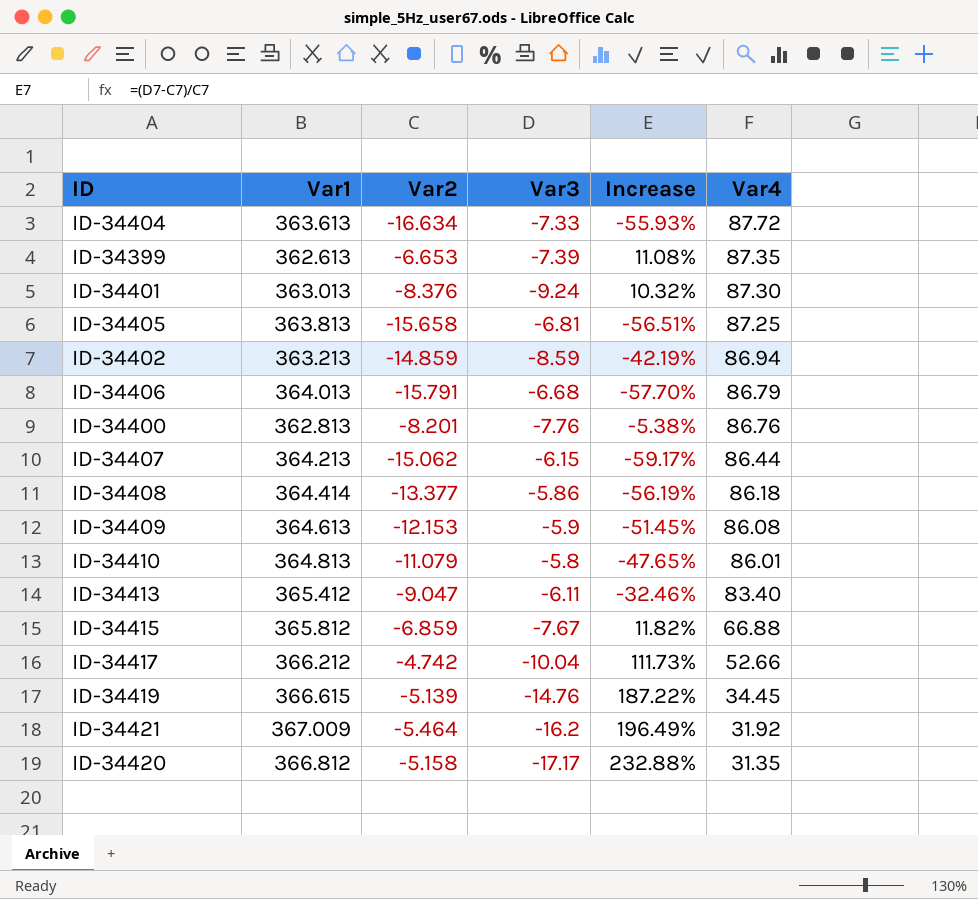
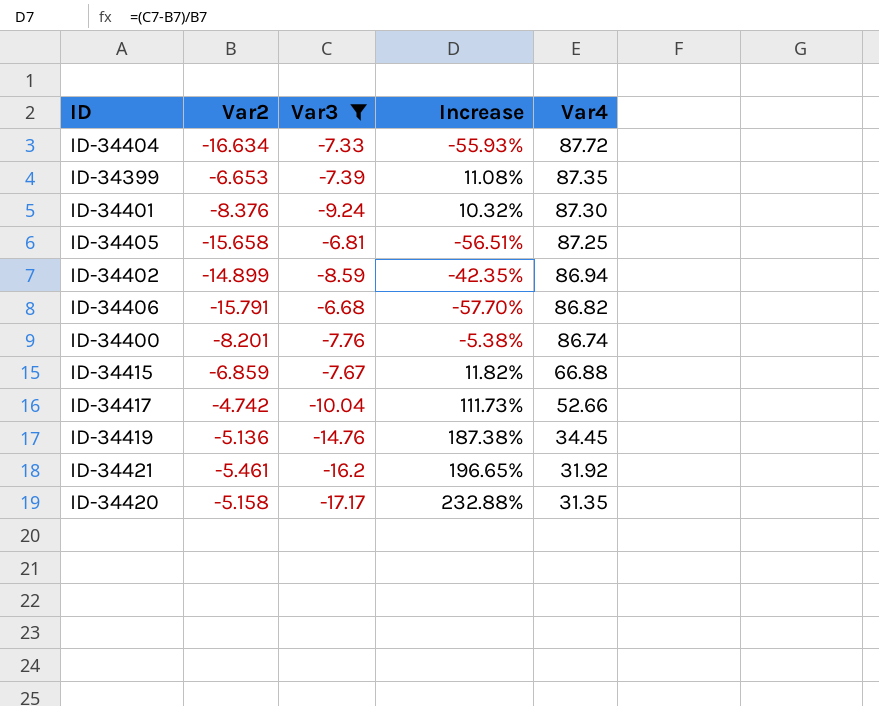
filter: none -> Var3 <= -6.68
column Var1 | position: 2 -> none
ID-34402 | Var2: -14.859 -> -14.899
ID-34402 | Increase: -42.19% -> -42.35%
ID-34406 | Var4: 86.79 -> 86.82
ID-34400 | Var4: 86.76 -> 86.74
ID-34419 | Var2: -5.139 -> -5.136
ID-34419 | Increase: 187.22% -> 187.38%
ID-34421 | Var2: -5.464 -> -5.461
ID-34421 | Increase: 196.49% -> 196.65%

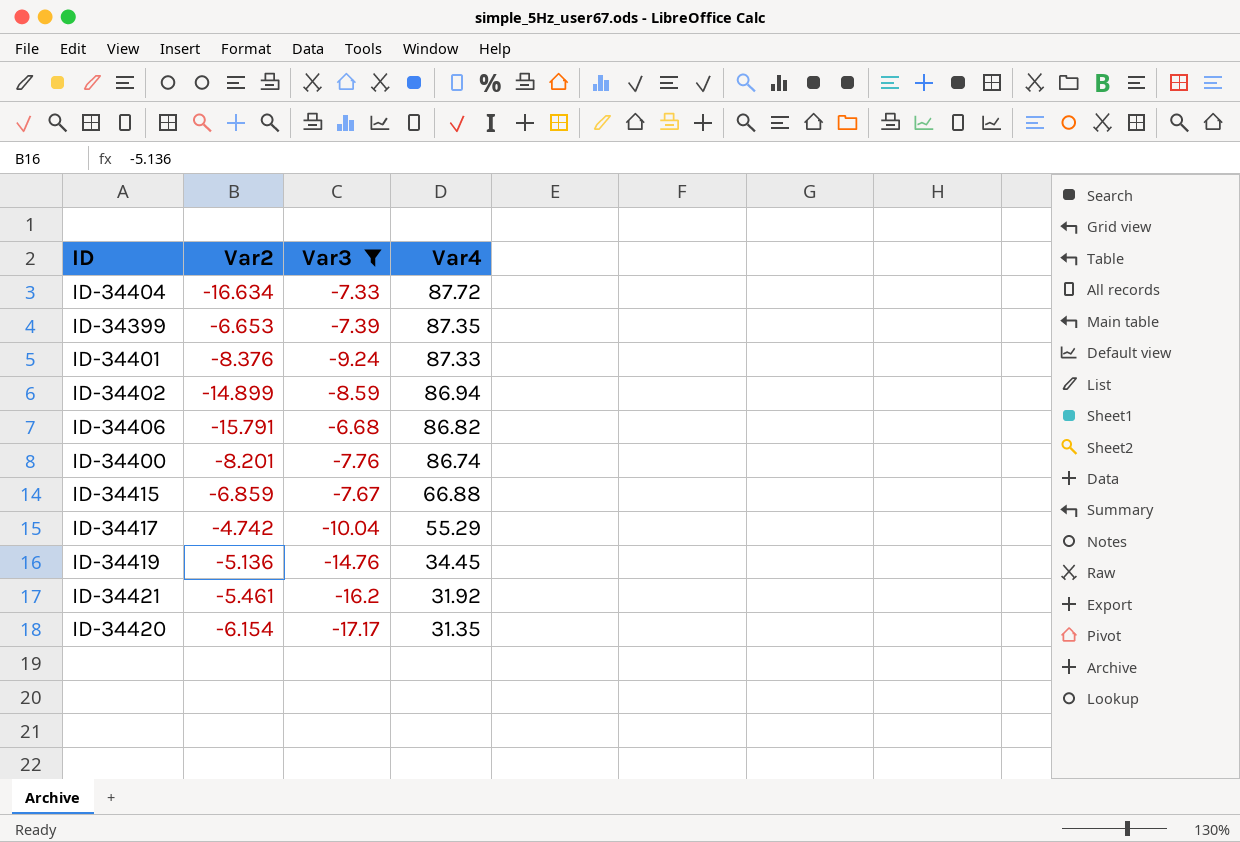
column Increase | formula: ([Var3] - [Var2]) / [Var2] -> none
row ID-34405: -15.658 | -6.81 | -56.51% | 87.25 -> none
ID-34401 | Var4: 87.30 -> 87.33
ID-34417 | Var4: 52.66 -> 55.29
ID-34420 | Var2: -5.158 -> -6.154

